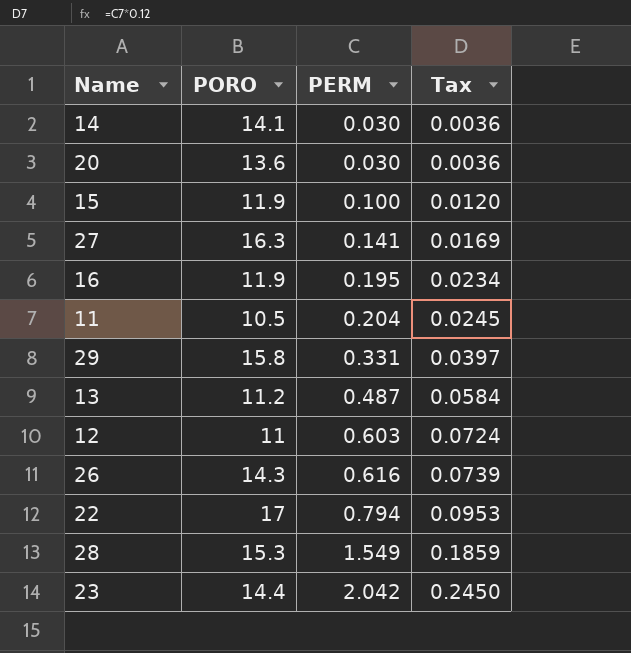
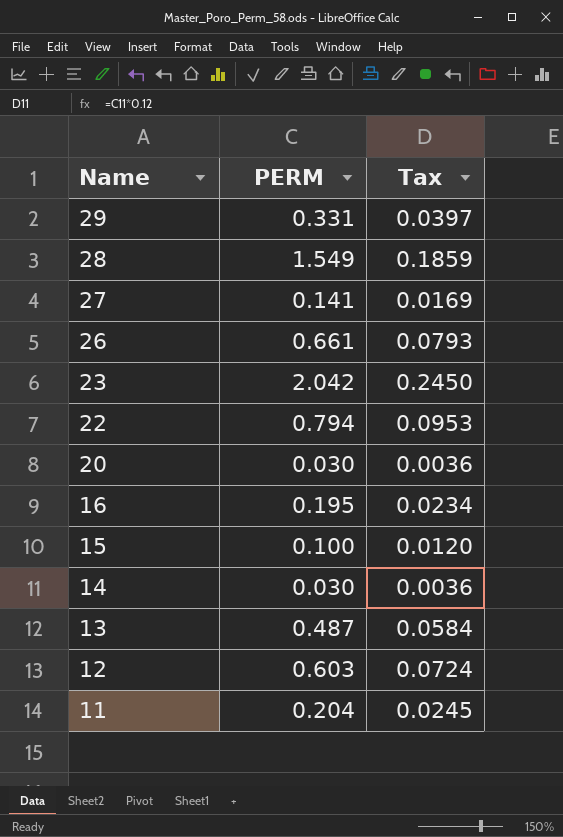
row order: PERM ascending -> Name descending
column PORO | position: 2 -> none
26 | PERM: 0.616 -> 0.661
26 | Tax: 0.0739 -> 0.0793

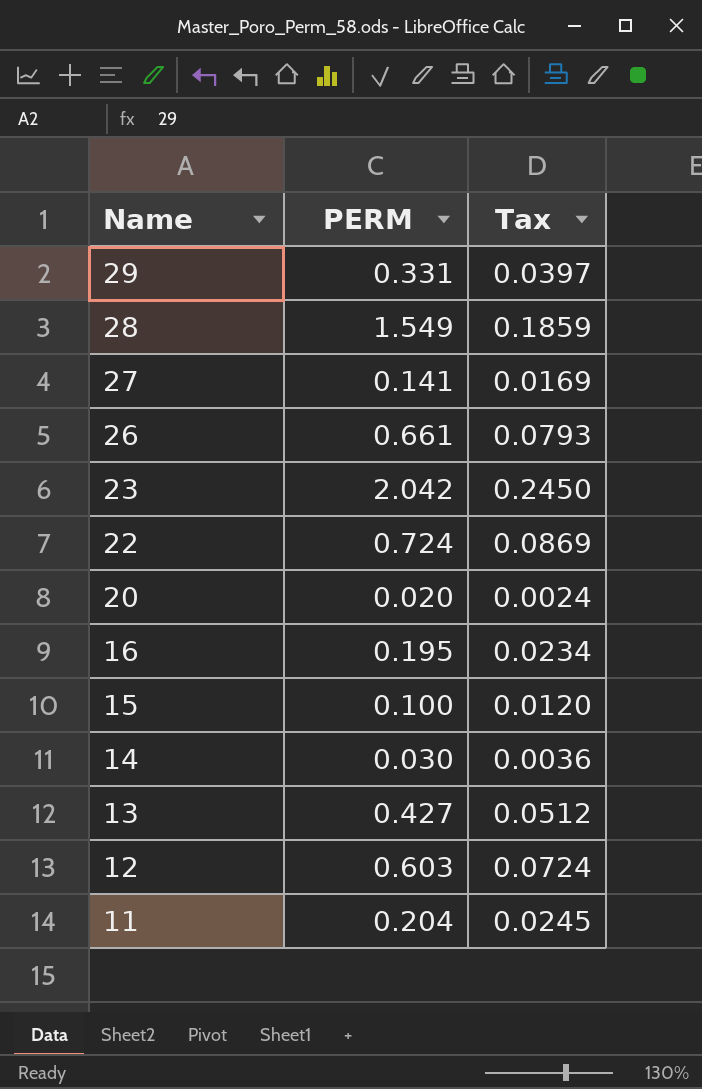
22 | PERM: 0.794 -> 0.724
22 | Tax: 0.0953 -> 0.0869
20 | PERM: 0.030 -> 0.020
20 | Tax: 0.0036 -> 0.0024
13 | PERM: 0.487 -> 0.427
13 | Tax: 0.0584 -> 0.0512

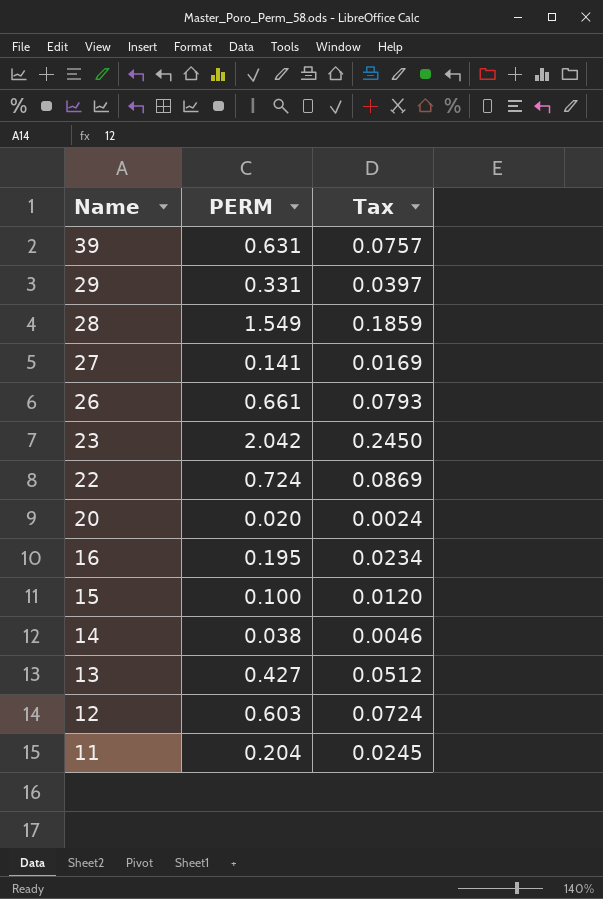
row 39: none -> 0.631 | 0.0757
14 | PERM: 0.030 -> 0.038
14 | Tax: 0.0036 -> 0.0046

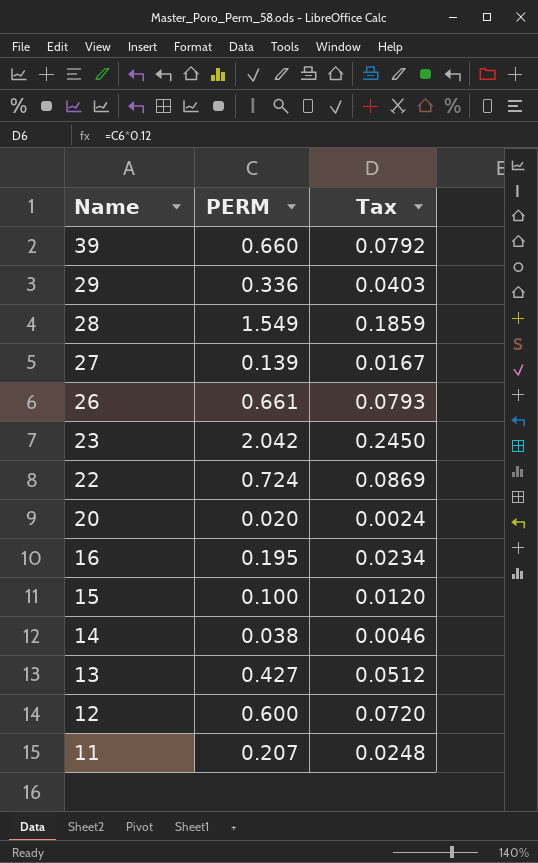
39 | PERM: 0.631 -> 0.660
39 | Tax: 0.0757 -> 0.0792
29 | PERM: 0.331 -> 0.336
29 | Tax: 0.0397 -> 0.0403
27 | PERM: 0.141 -> 0.139
27 | Tax: 0.0169 -> 0.0167
12 | PERM: 0.603 -> 0.600
12 | Tax: 0.0724 -> 0.0720
11 | PERM: 0.204 -> 0.207
11 | Tax: 0.0245 -> 0.0248

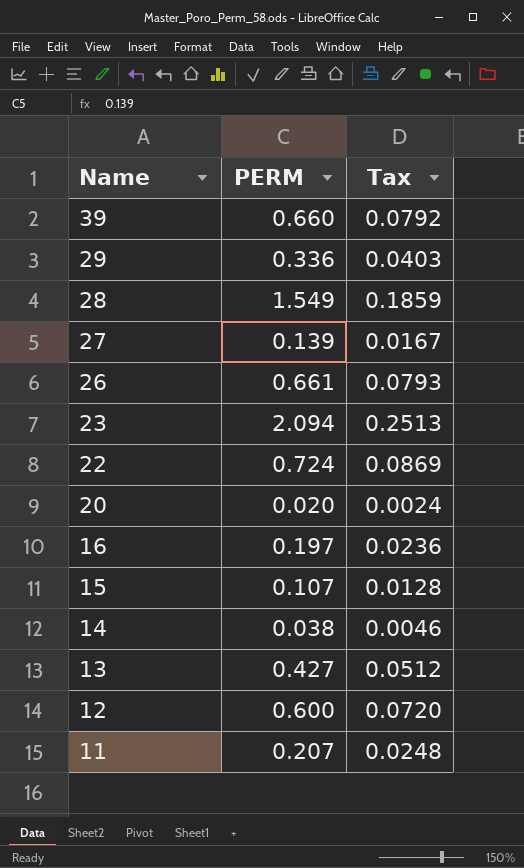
23 | PERM: 2.042 -> 2.094
23 | Tax: 0.2450 -> 0.2513
16 | PERM: 0.195 -> 0.197
16 | Tax: 0.0234 -> 0.0236
15 | PERM: 0.100 -> 0.107
15 | Tax: 0.0120 -> 0.0128

